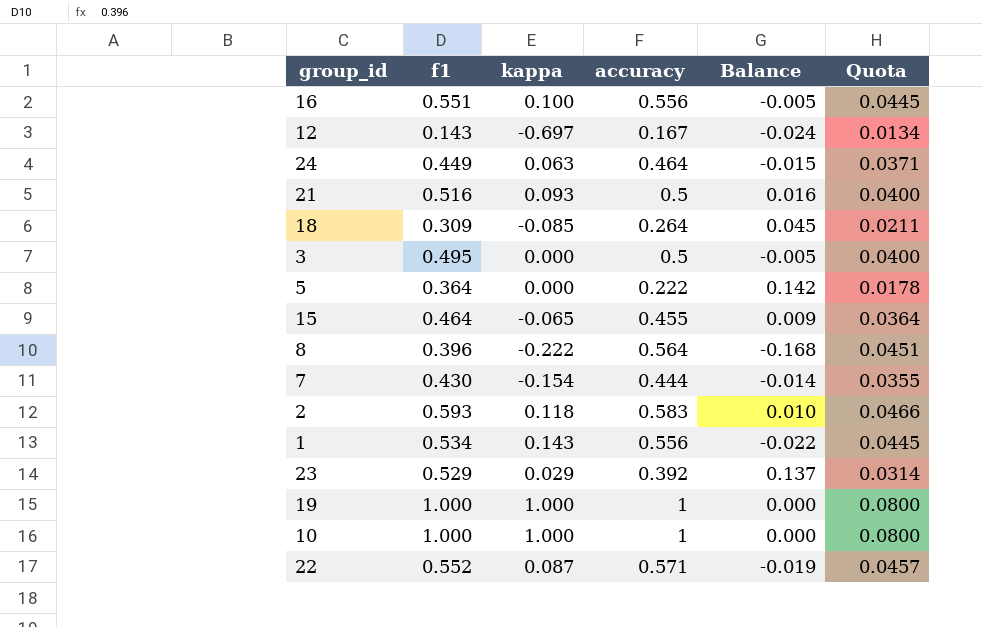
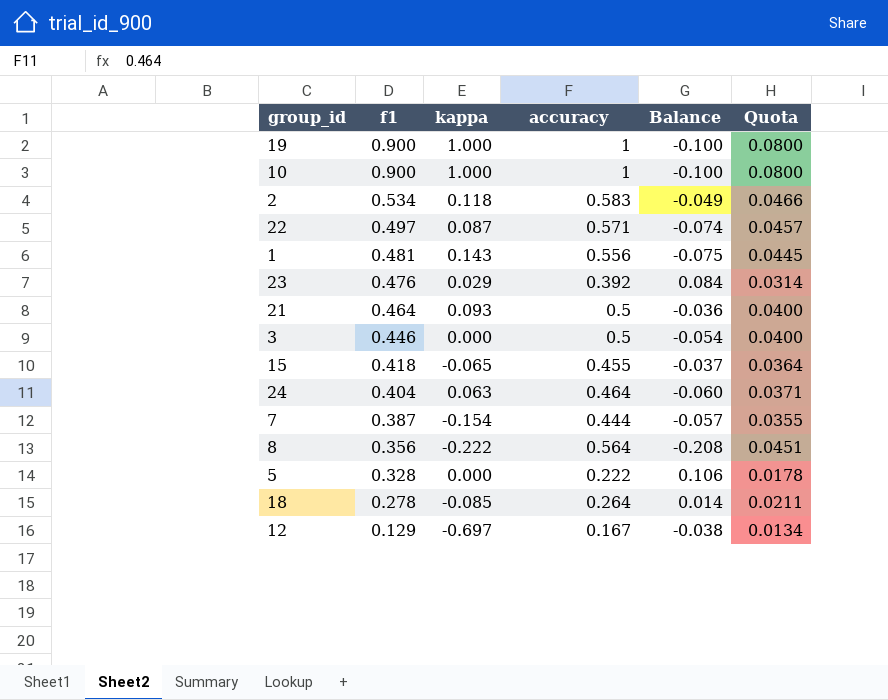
row order: none -> f1 descending
row 16: 0.551 | 0.100 | 0.556 | -0.005 | 0.0445 -> none
19 | f1: 1.000 -> 0.900
19 | Balance: 0.000 -> -0.100
10 | f1: 1.000 -> 0.900
10 | Balance: 0.000 -> -0.100
2 | f1: 0.593 -> 0.534
2 | Balance: 0.010 -> -0.049
22 | f1: 0.552 -> 0.497
22 | Balance: -0.019 -> -0.074
1 | f1: 0.534 -> 0.481
1 | Balance: -0.022 -> -0.075
23 | f1: 0.529 -> 0.476
23 | Balance: 0.137 -> 0.084
21 | f1: 0.516 -> 0.464
21 | Balance: 0.016 -> -0.036
3 | f1: 0.495 -> 0.446
3 | Balance: -0.005 -> -0.054
15 | f1: 0.464 -> 0.418
15 | Balance: 0.009 -> -0.037
24 | f1: 0.449 -> 0.404
24 | Balance: -0.015 -> -0.060
7 | f1: 0.430 -> 0.387
7 | Balance: -0.014 -> -0.057
8 | f1: 0.396 -> 0.356
8 | Balance: -0.168 -> -0.208
5 | f1: 0.364 -> 0.328
5 | Balance: 0.142 -> 0.106
18 | f1: 0.309 -> 0.278
18 | Balance: 0.045 -> 0.014
12 | f1: 0.143 -> 0.129
12 | Balance: -0.024 -> -0.038

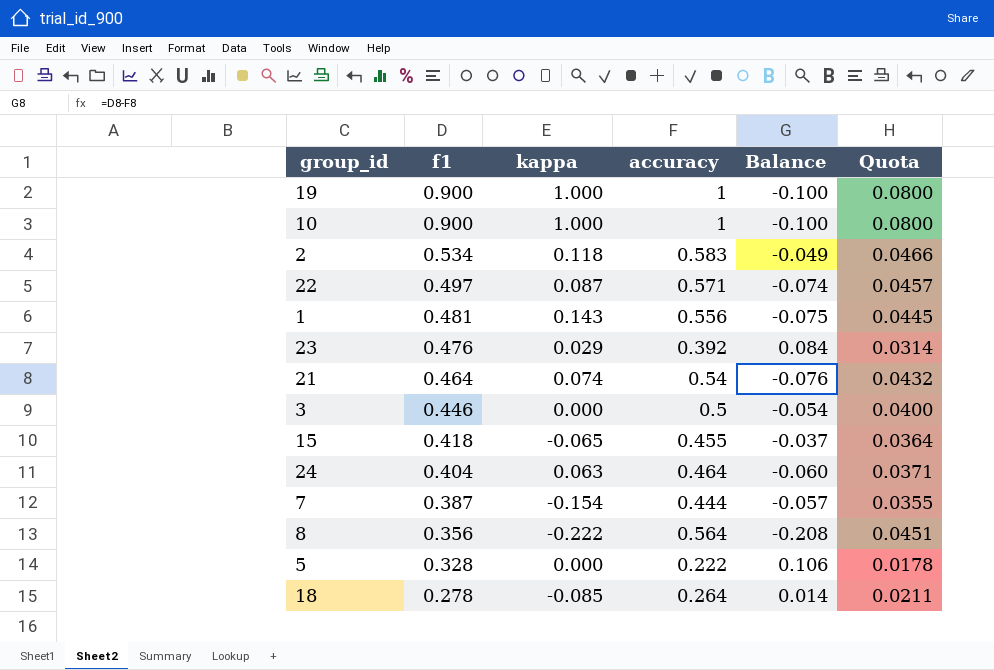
row 12: 0.129 | -0.697 | 0.167 | -0.038 | 0.0134 -> none
21 | kappa: 0.093 -> 0.074
21 | accuracy: 0.5 -> 0.54
21 | Balance: -0.036 -> -0.076
21 | Quota: 0.0400 -> 0.0432

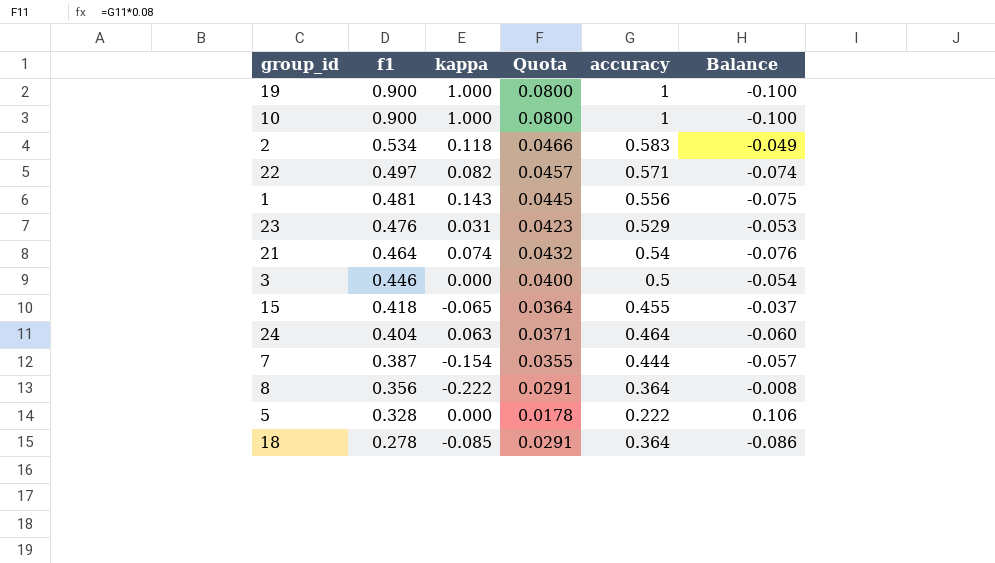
column Quota | position: 6 -> 4
22 | kappa: 0.087 -> 0.082
23 | kappa: 0.029 -> 0.031
23 | Quota: 0.0314 -> 0.0423
23 | accuracy: 0.392 -> 0.529
23 | Balance: 0.084 -> -0.053
8 | Quota: 0.0451 -> 0.0291
8 | accuracy: 0.564 -> 0.364
8 | Balance: -0.208 -> -0.008
18 | Quota: 0.0211 -> 0.0291
18 | accuracy: 0.264 -> 0.364
18 | Balance: 0.014 -> -0.086

